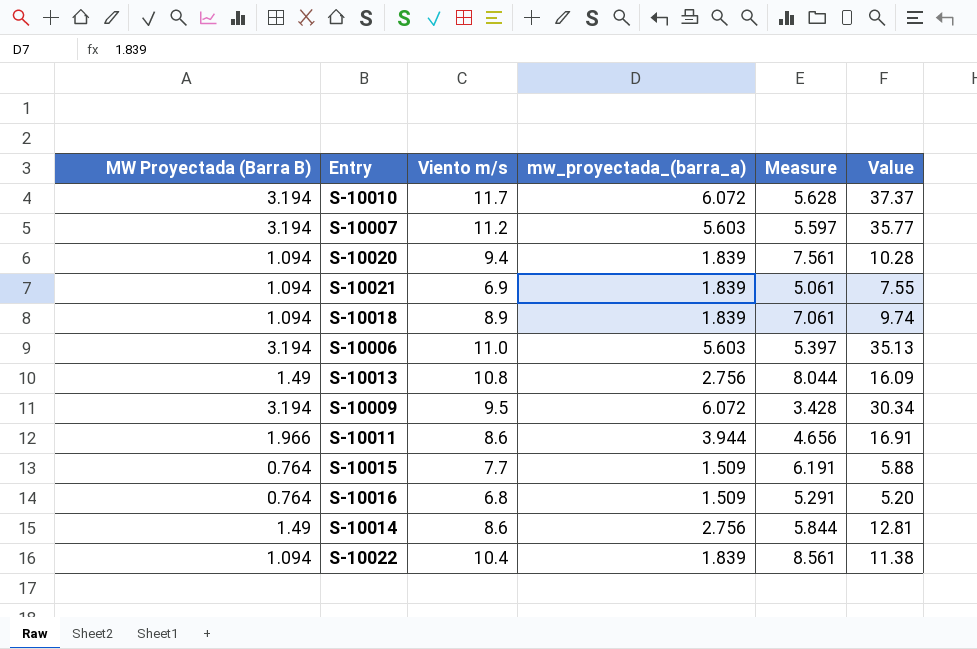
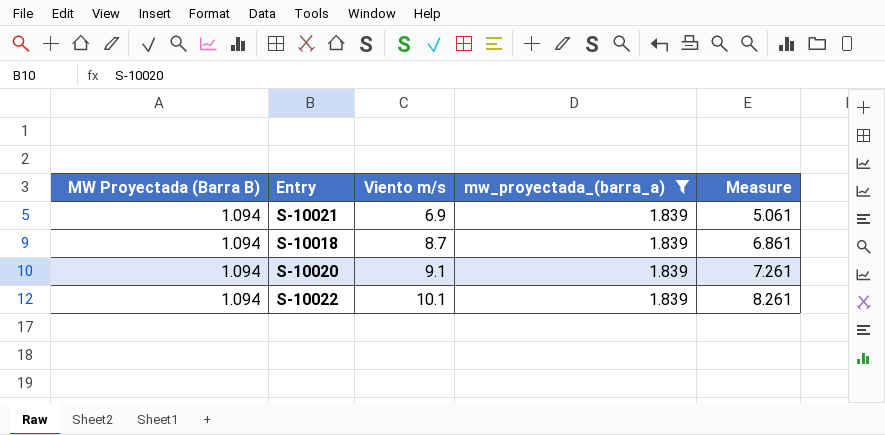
filter: none -> mw_proyectada_(barra_a) = 1.839
row order: none -> Viento m/s ascending
column Value | formula: [MW Proyectada (Barra B)] * [Viento m/s] -> none
S-10018 | Viento m/s: 8.9 -> 8.7
S-10018 | Measure: 7.061 -> 6.861
S-10020 | Viento m/s: 9.4 -> 9.1
S-10020 | Measure: 7.561 -> 7.261
S-10022 | Viento m/s: 10.4 -> 10.1
S-10022 | Measure: 8.561 -> 8.261

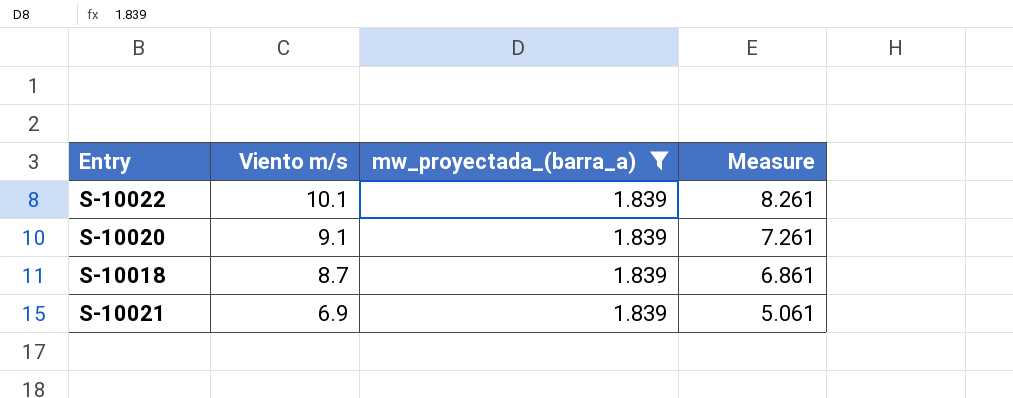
row order: Viento m/s ascending -> Viento m/s descending
column MW Proyectada (Barra B) | position: 1 -> none

